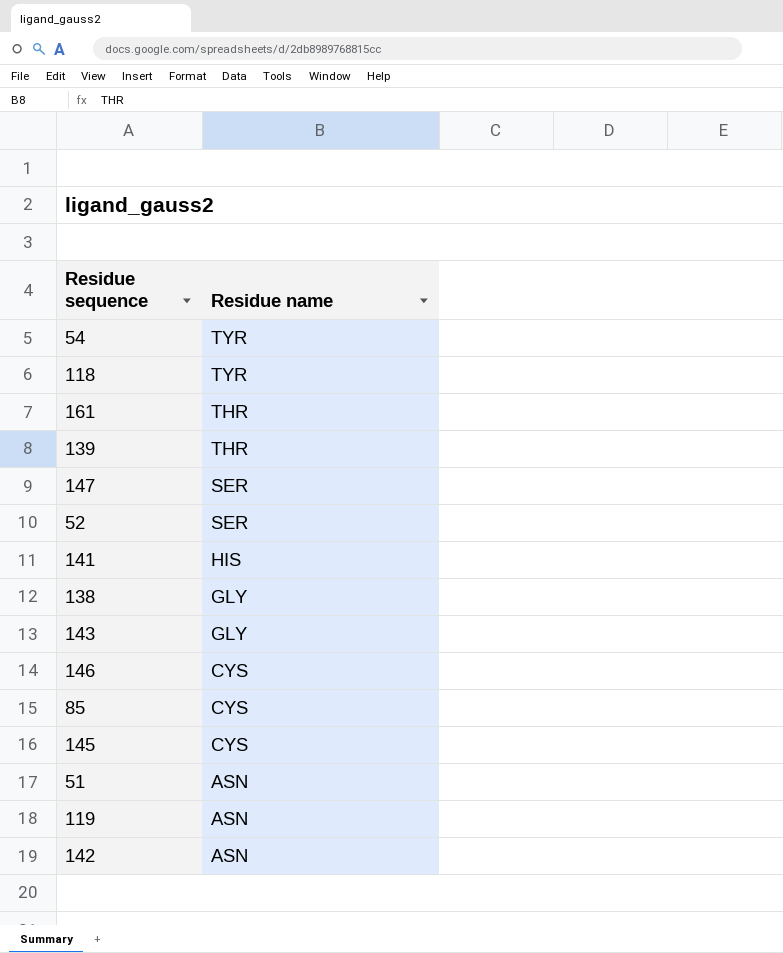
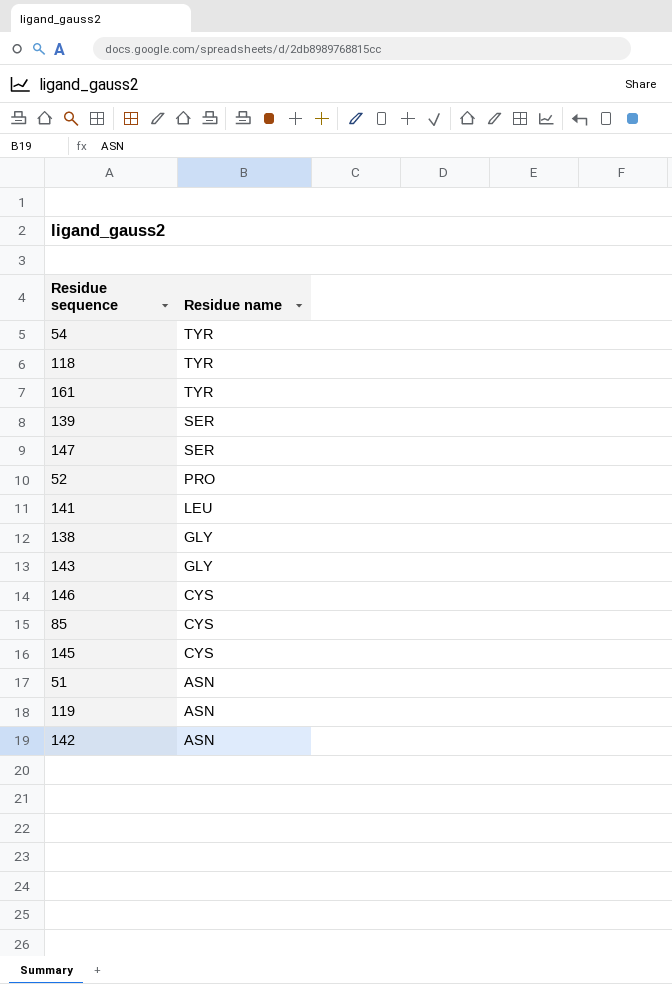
161 | Residue name: THR -> TYR
139 | Residue name: THR -> SER
52 | Residue name: SER -> PRO
141 | Residue name: HIS -> LEU

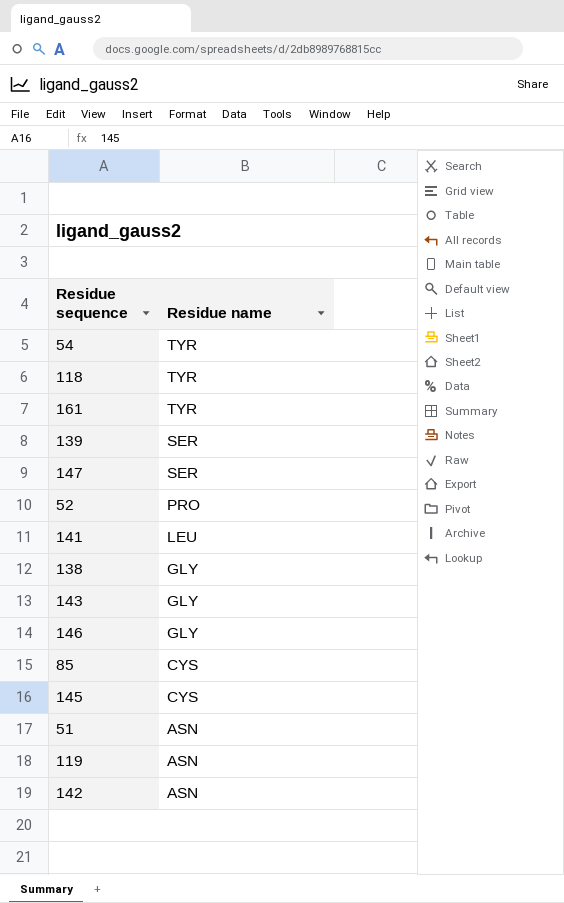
146 | Residue name: CYS -> GLY

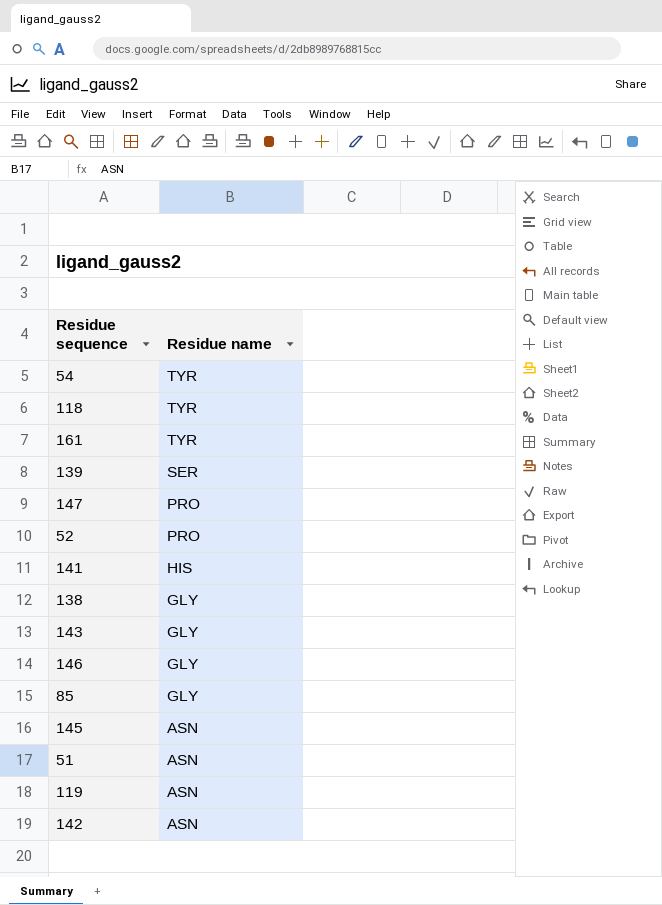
147 | Residue name: SER -> PRO
141 | Residue name: LEU -> HIS
85 | Residue name: CYS -> GLY
145 | Residue name: CYS -> ASN

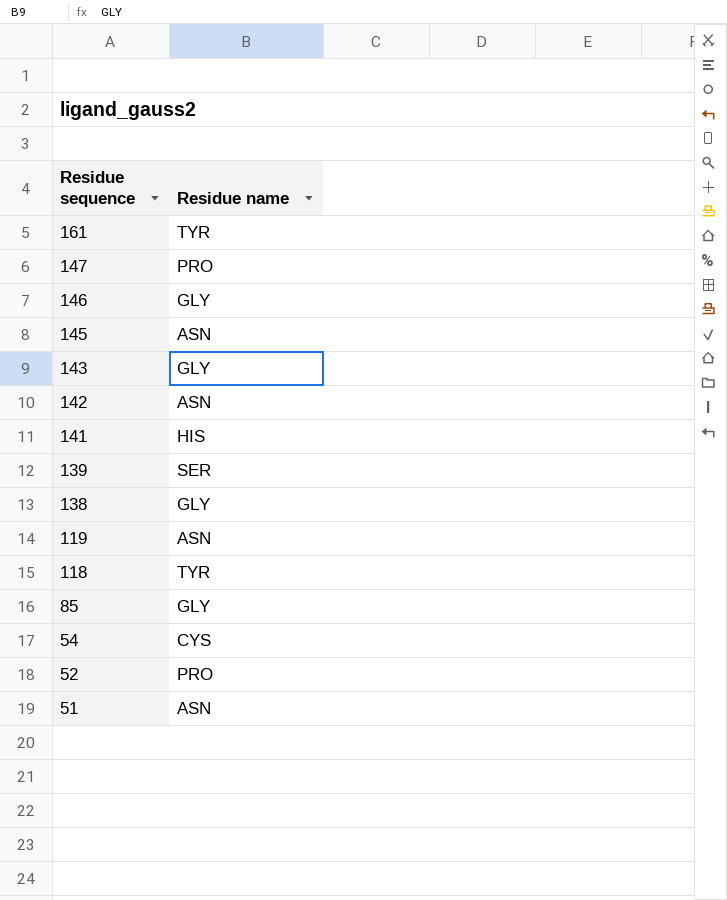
row order: Residue name descending -> Residue sequence descending
54 | Residue name: TYR -> CYS

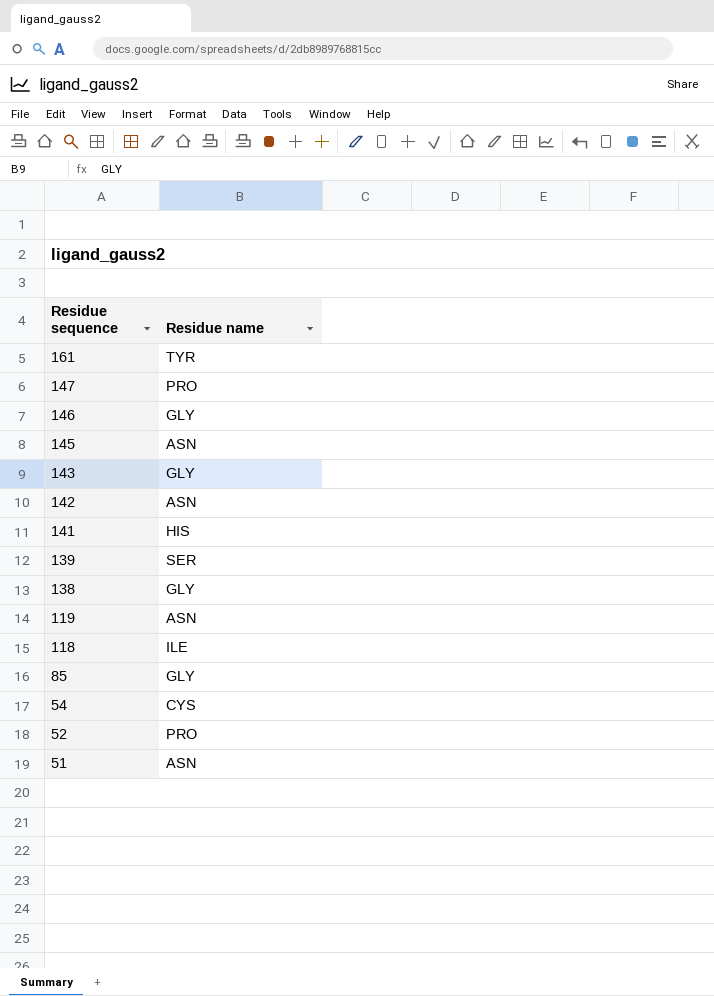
118 | Residue name: TYR -> ILE

